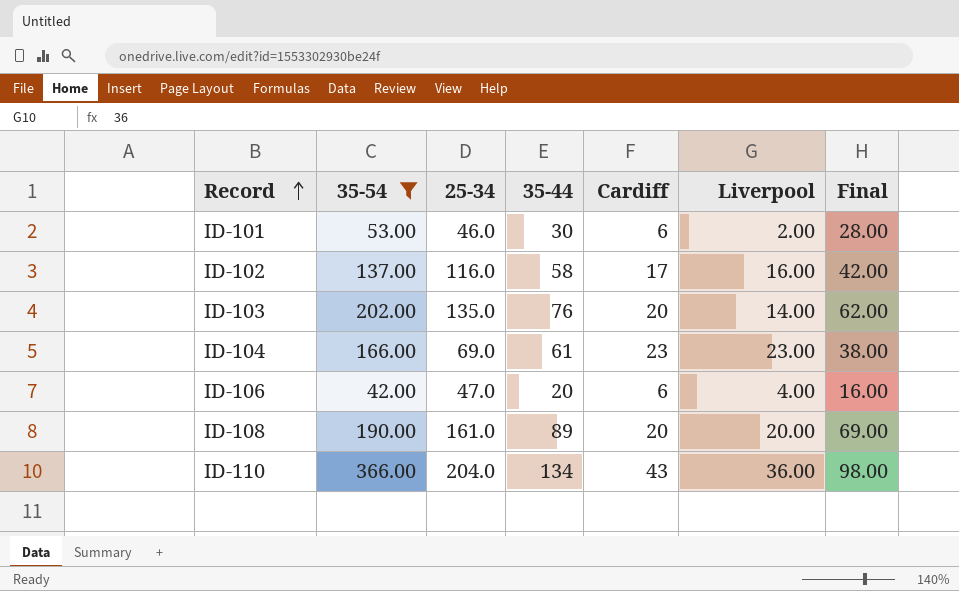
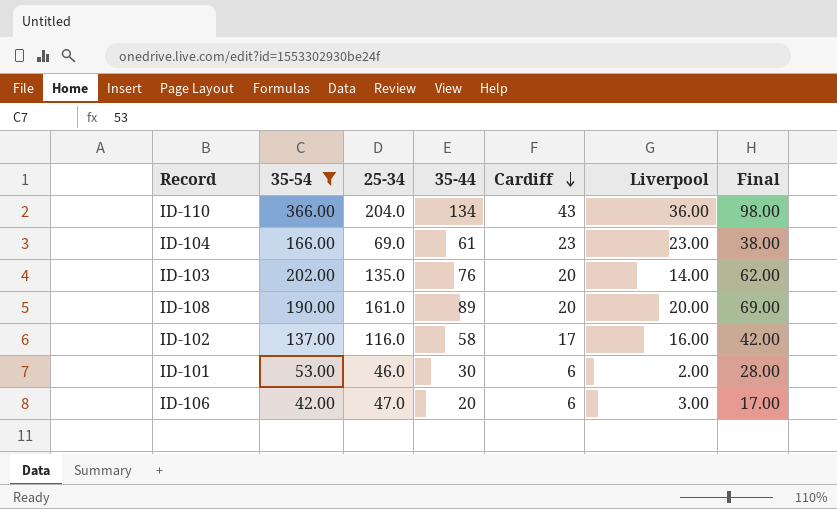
row order: Record ascending -> Cardiff descending
ID-106 | Liverpool: 4.00 -> 3.00
ID-106 | Final: 16.00 -> 17.00

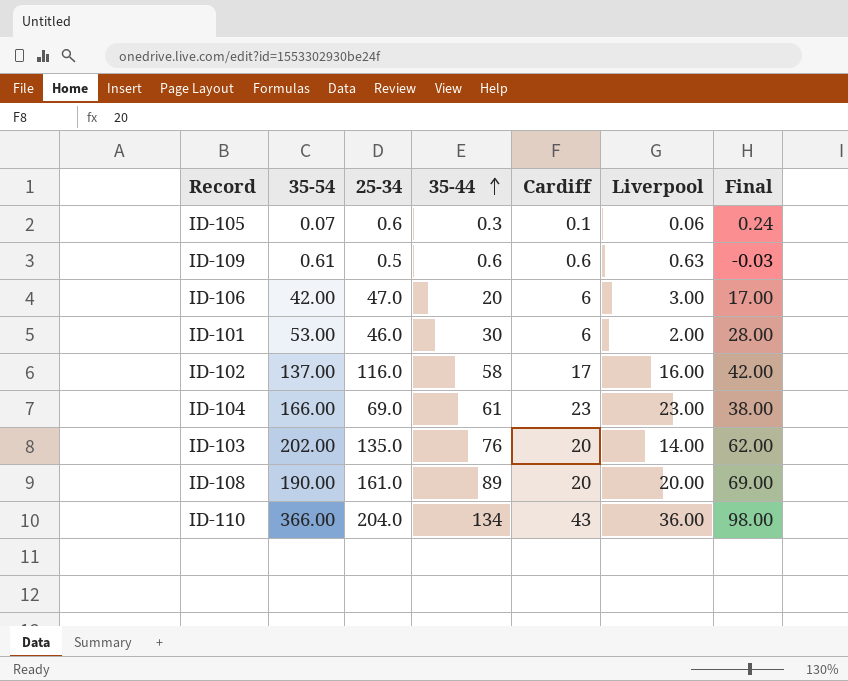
filter: 35-54 >= 42.00 -> none
row order: Cardiff descending -> 35-44 ascending

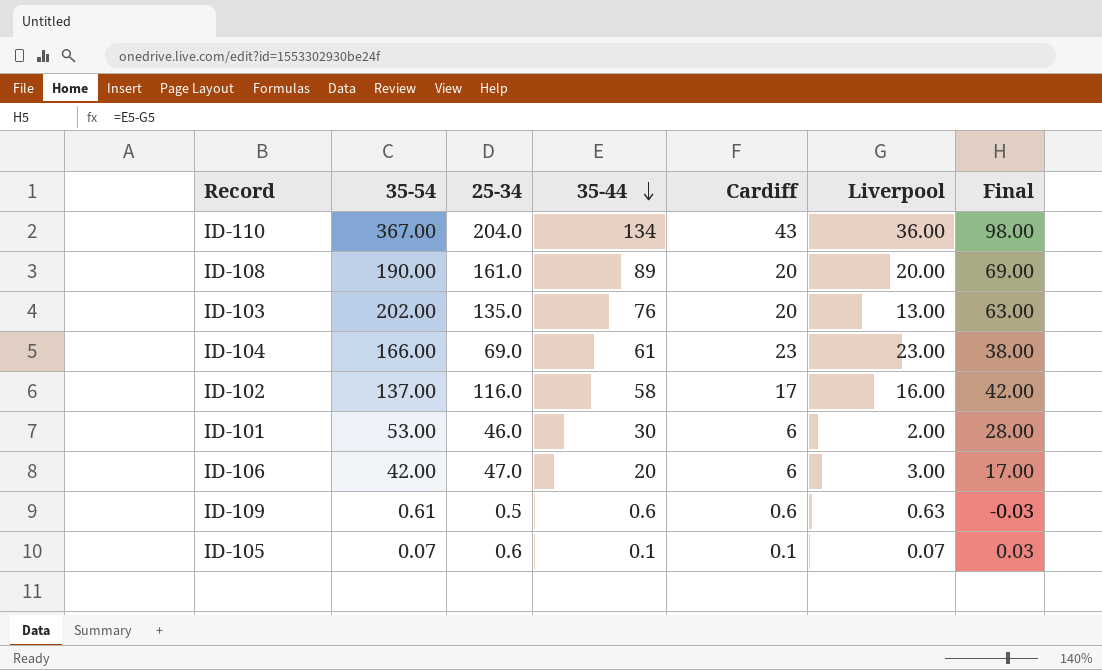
row order: 35-44 ascending -> 35-44 descending
ID-110 | 35-54: 366.00 -> 367.00
ID-103 | Liverpool: 14.00 -> 13.00
ID-103 | Final: 62.00 -> 63.00
ID-105 | 35-44: 0.3 -> 0.1
ID-105 | Liverpool: 0.06 -> 0.07
ID-105 | Final: 0.24 -> 0.03

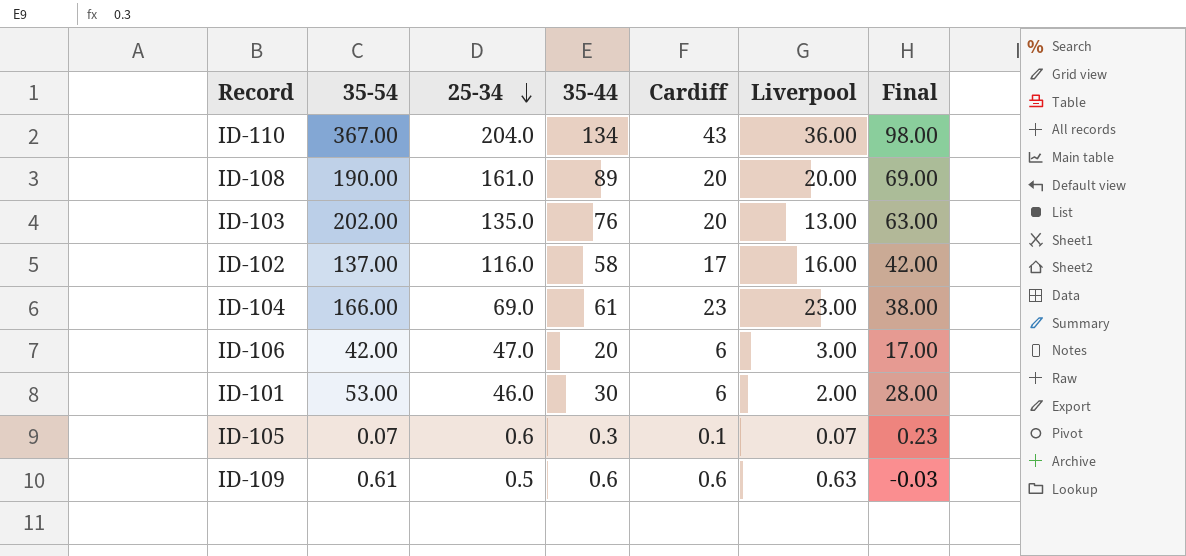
row order: 35-44 descending -> 25-34 descending
ID-105 | 35-44: 0.1 -> 0.3
ID-105 | Final: 0.03 -> 0.23

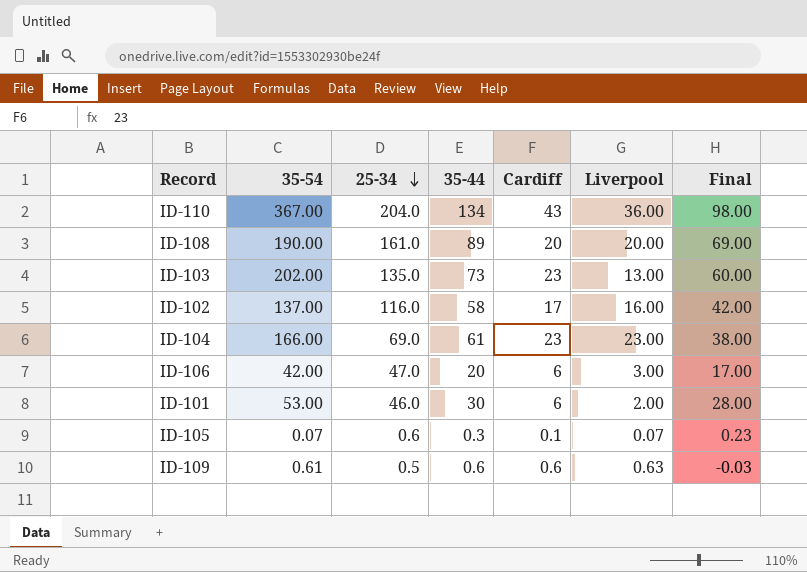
ID-103 | 35-44: 76 -> 73
ID-103 | Cardiff: 20 -> 23
ID-103 | Final: 63.00 -> 60.00

